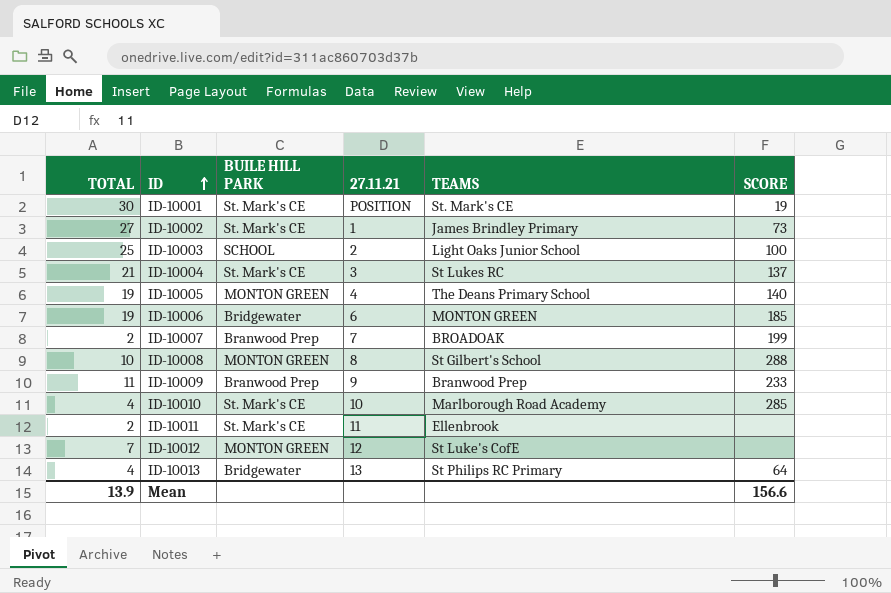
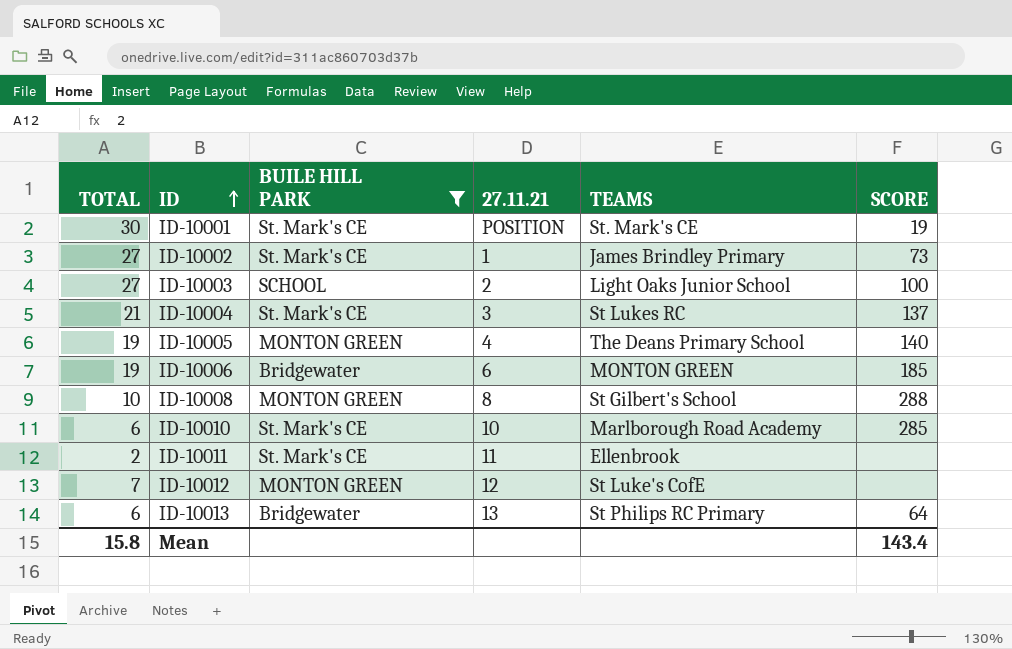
filter: none -> BUILE HILL PARK != Branwood Prep
ID-10003 | TOTAL: 25 -> 27
ID-10010 | TOTAL: 4 -> 6
ID-10013 | TOTAL: 4 -> 6
Mean | TOTAL: 13.9 -> 15.8
Mean | SCORE: 156.6 -> 143.4

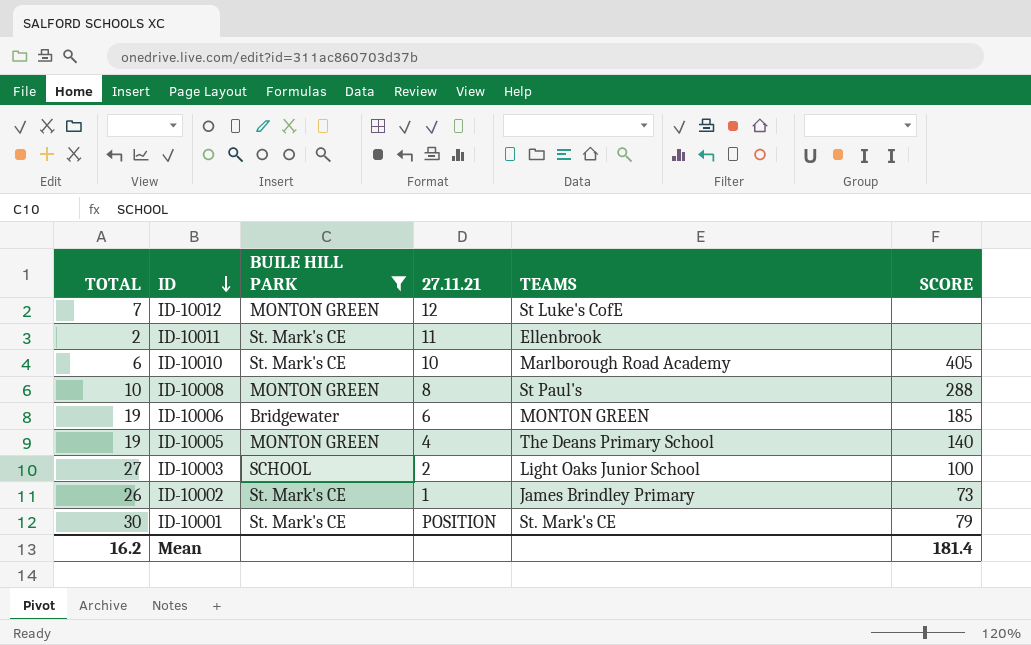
row order: ID ascending -> ID descending
row ID-10004: 21 | St. Mark's CE | 3 | St Lukes RC | 137 -> none
row ID-10013: 6 | Bridgewater | 13 | St Philips RC Primary | 64 -> none
ID-10010 | SCORE: 285 -> 405
ID-10008 | TEAMS: St Gilbert's School -> St Paul's
ID-10002 | TOTAL: 27 -> 26
ID-10001 | SCORE: 19 -> 79
Mean | TOTAL: 15.8 -> 16.2
Mean | SCORE: 143.4 -> 181.4

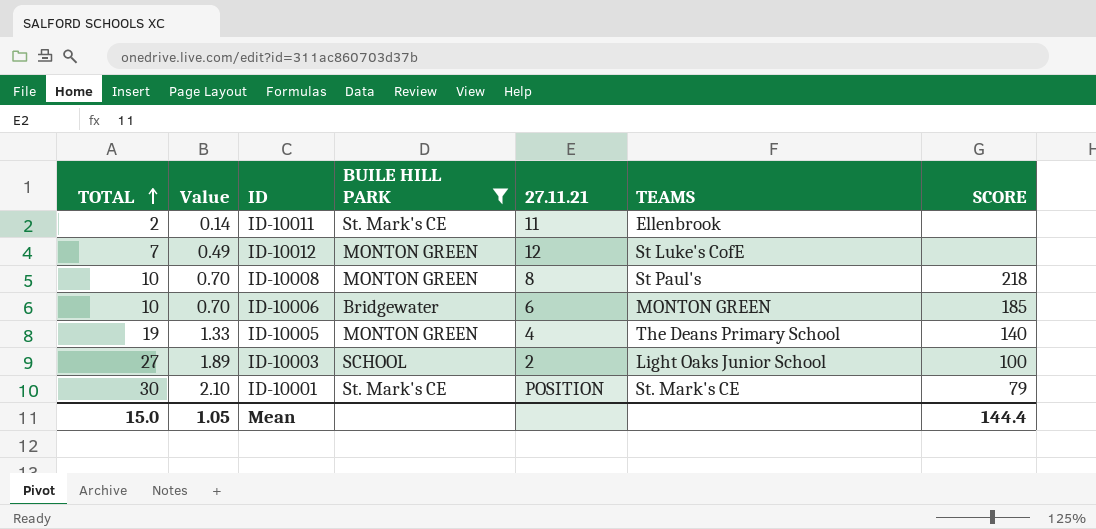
row order: ID descending -> TOTAL ascending
column Value | formula: none -> [TOTAL] * 0.07
row ID-10010: 6 | St. Mark's CE | 10 | Marlborough Road Academy | 405 -> none
row ID-10002: 26 | St. Mark's CE | 1 | James Brindley Primary | 73 -> none
ID-10008 | SCORE: 288 -> 218
ID-10006 | TOTAL: 19 -> 10
Mean | TOTAL: 16.2 -> 15.0
Mean | SCORE: 181.4 -> 144.4

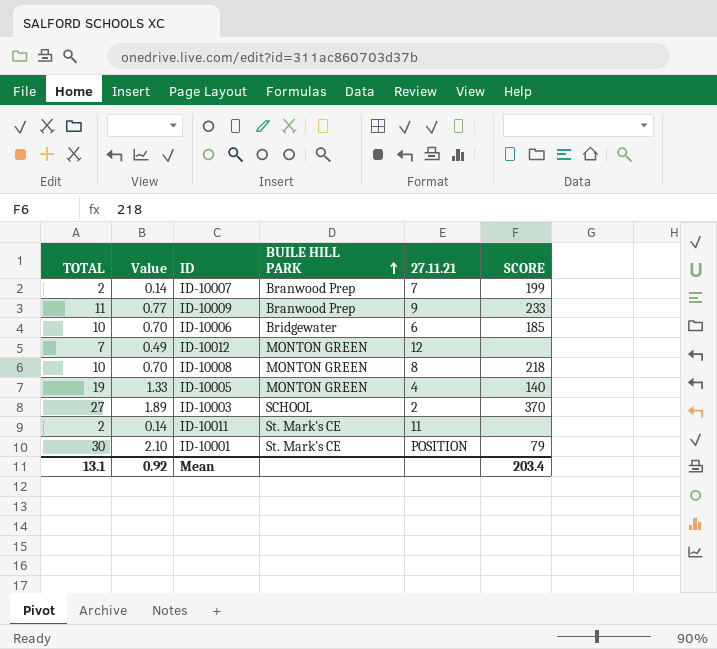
filter: BUILE HILL PARK != Branwood Prep -> none
row order: TOTAL ascending -> BUILE HILL PARK ascending
column TEAMS | position: 6 -> none
ID-10003 | SCORE: 100 -> 370
Mean | TOTAL: 15.0 -> 13.1
Mean | Value: 1.05 -> 0.92
Mean | SCORE: 144.4 -> 203.4

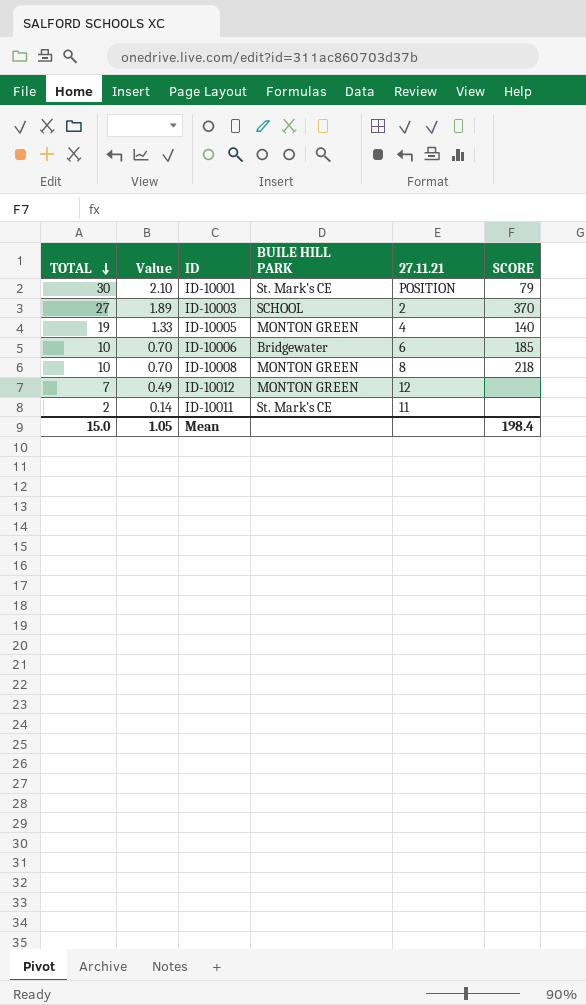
row order: BUILE HILL PARK ascending -> TOTAL descending
row ID-10007: 2 | 0.14 | Branwood Prep | 7 | 199 -> none
row ID-10009: 11 | 0.77 | Branwood Prep | 9 | 233 -> none
Mean | TOTAL: 13.1 -> 15.0
Mean | Value: 0.92 -> 1.05
Mean | SCORE: 203.4 -> 198.4

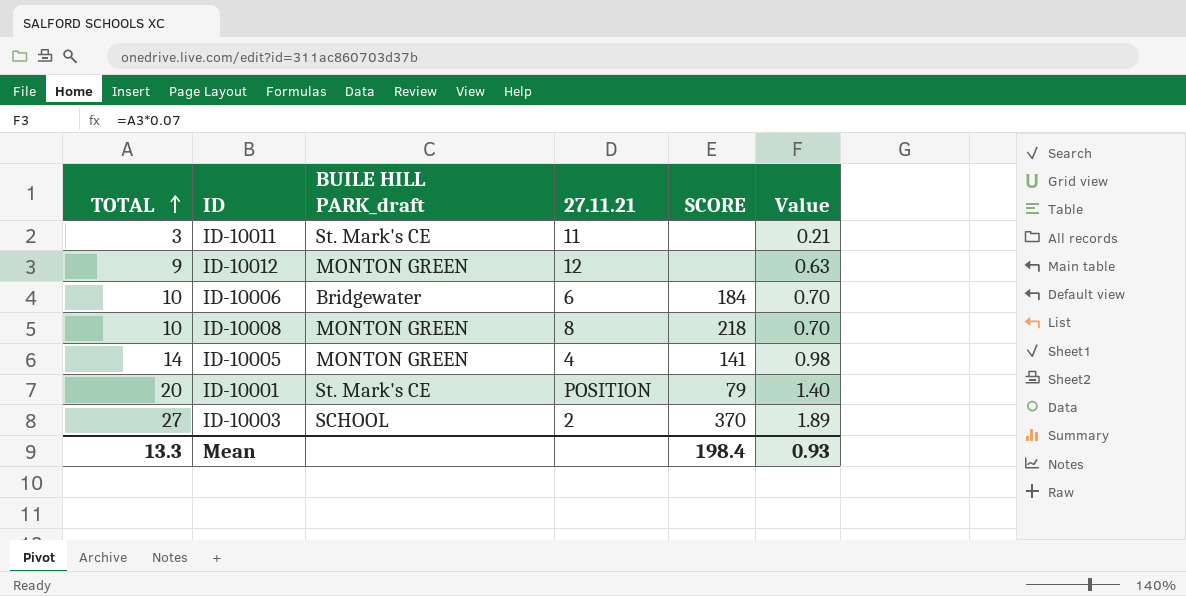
row order: TOTAL descending -> TOTAL ascending
column name: BUILE HILL PARK -> BUILE HILL PARK_draft
column Value | position: 2 -> 6
ID-10011 | TOTAL: 2 -> 3
ID-10011 | Value: 0.14 -> 0.21
ID-10012 | TOTAL: 7 -> 9
ID-10012 | Value: 0.49 -> 0.63
ID-10006 | SCORE: 185 -> 184
ID-10005 | TOTAL: 19 -> 14
ID-10005 | SCORE: 140 -> 141
ID-10005 | Value: 1.33 -> 0.98
ID-10001 | TOTAL: 30 -> 20
ID-10001 | Value: 2.10 -> 1.40
Mean | TOTAL: 15.0 -> 13.3
Mean | Value: 1.05 -> 0.93

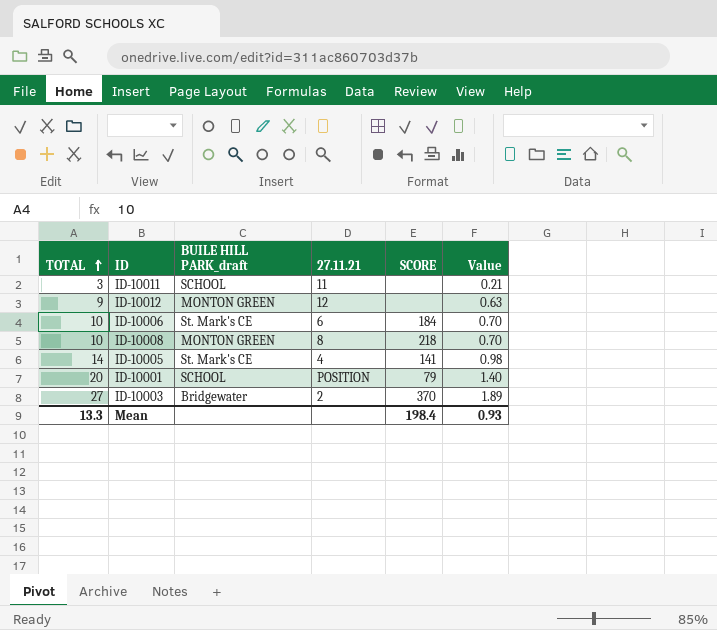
ID-10011 | BUILE HILL PARK_draft: St. Mark's CE -> SCHOOL
ID-10006 | BUILE HILL PARK_draft: Bridgewater -> St. Mark's CE
ID-10005 | BUILE HILL PARK_draft: MONTON GREEN -> St. Mark's CE
ID-10001 | BUILE HILL PARK_draft: St. Mark's CE -> SCHOOL
ID-10003 | BUILE HILL PARK_draft: SCHOOL -> Bridgewater

